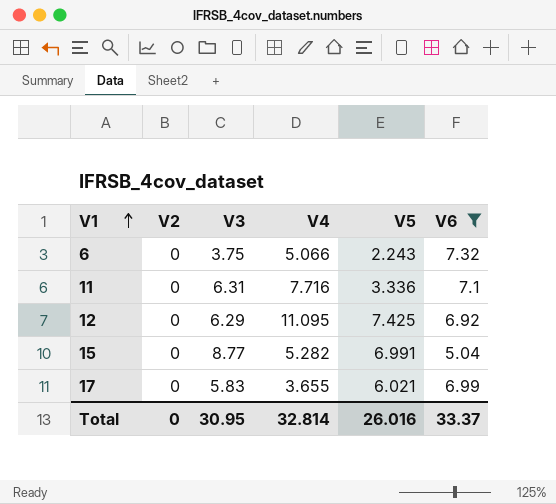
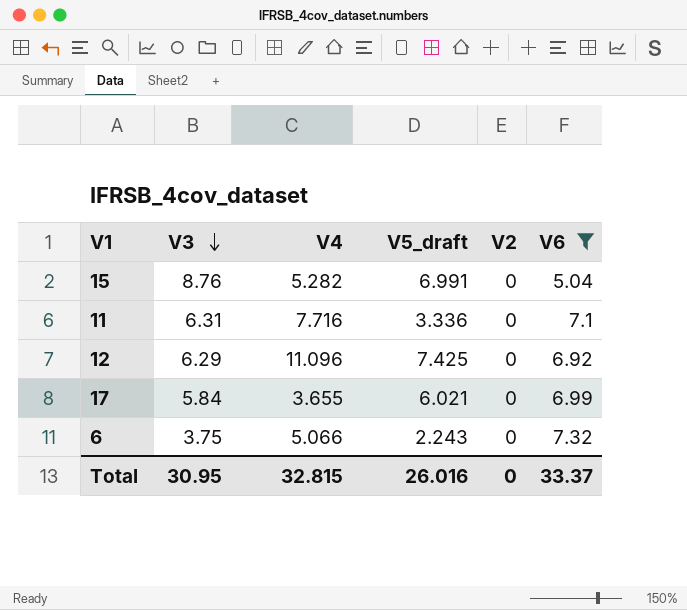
row order: V1 ascending -> V3 descending
column name: V5 -> V5_draft
column V2 | position: 2 -> 5
15 | V3: 8.77 -> 8.76
12 | V4: 11.095 -> 11.096
17 | V3: 5.83 -> 5.84
Total | V4: 32.814 -> 32.815

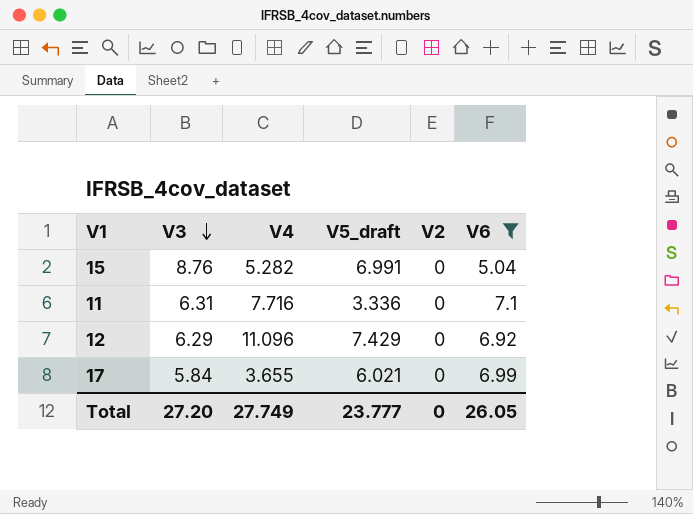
row 6: 3.75 | 5.066 | 2.243 | 0 | 7.32 -> none
12 | V5_draft: 7.425 -> 7.429
Total | V3: 30.95 -> 27.20
Total | V4: 32.815 -> 27.749
Total | V5_draft: 26.016 -> 23.777
Total | V6: 33.37 -> 26.05

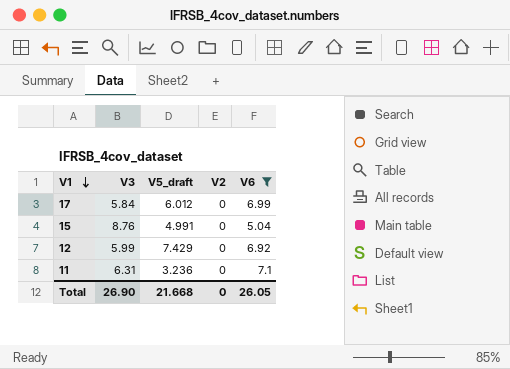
row order: V3 descending -> V1 descending
column V4 | position: 3 -> none
17 | V5_draft: 6.021 -> 6.012
15 | V5_draft: 6.991 -> 4.991
12 | V3: 6.29 -> 5.99
11 | V5_draft: 3.336 -> 3.236
Total | V3: 27.20 -> 26.90
Total | V5_draft: 23.777 -> 21.668

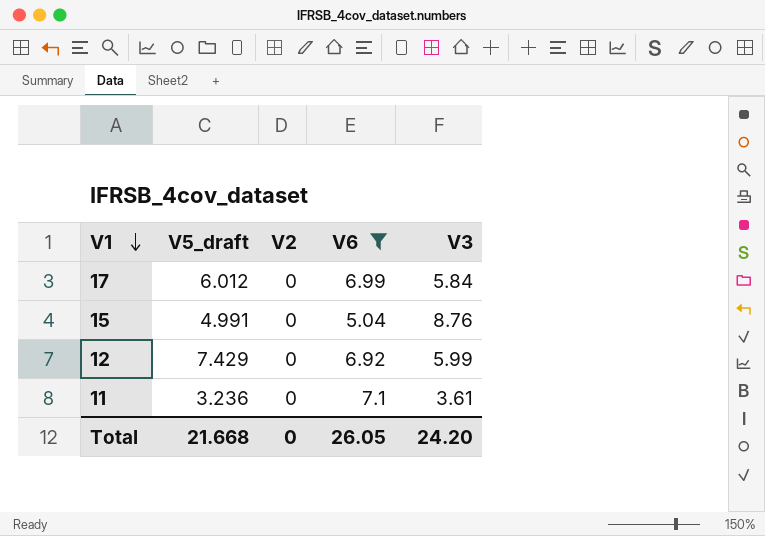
column V3 | position: 2 -> 5
11 | V3: 6.31 -> 3.61
Total | V3: 26.90 -> 24.20

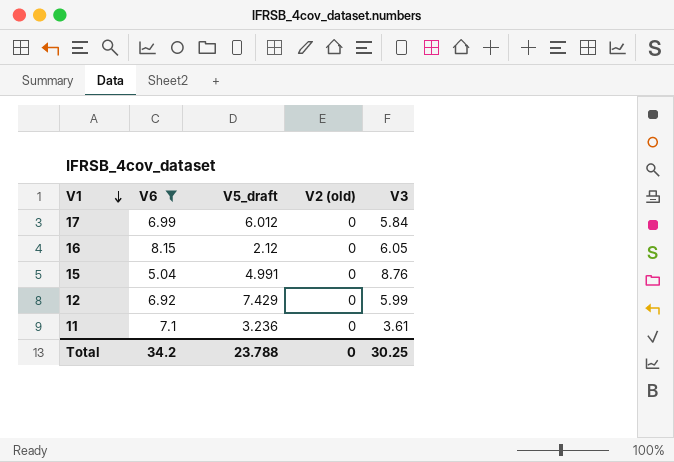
column V6 | position: 4 -> 2
column name: V2 -> V2 (old)
row 16: none -> 8.15 | 2.12 | 0 | 6.05
Total | V6: 26.05 -> 34.2
Total | V5_draft: 21.668 -> 23.788
Total | V3: 24.20 -> 30.25

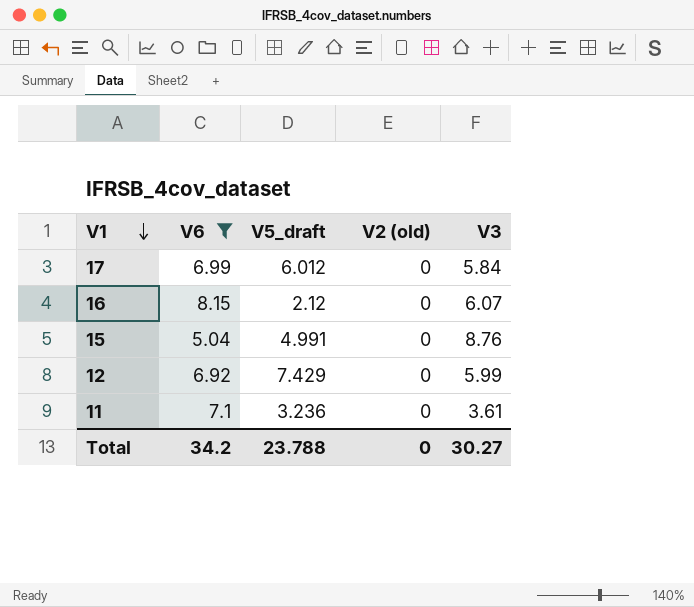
16 | V3: 6.05 -> 6.07
Total | V3: 30.25 -> 30.27

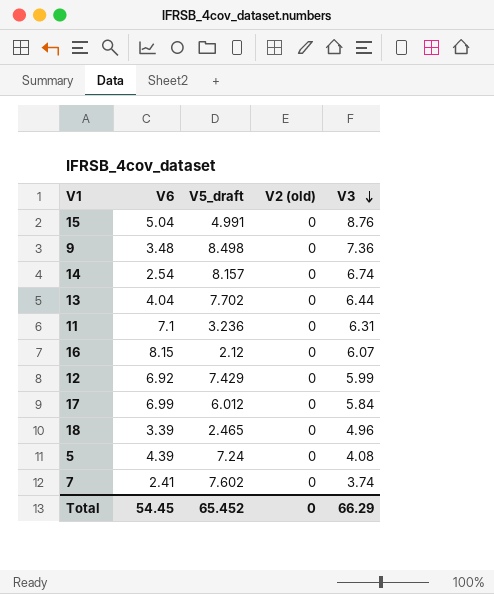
filter: V6 >= 5.04 -> none
row order: V1 descending -> V3 descending
11 | V3: 3.61 -> 6.31
Total | V6: 34.2 -> 54.45
Total | V5_draft: 23.788 -> 65.452
Total | V3: 30.27 -> 66.29

